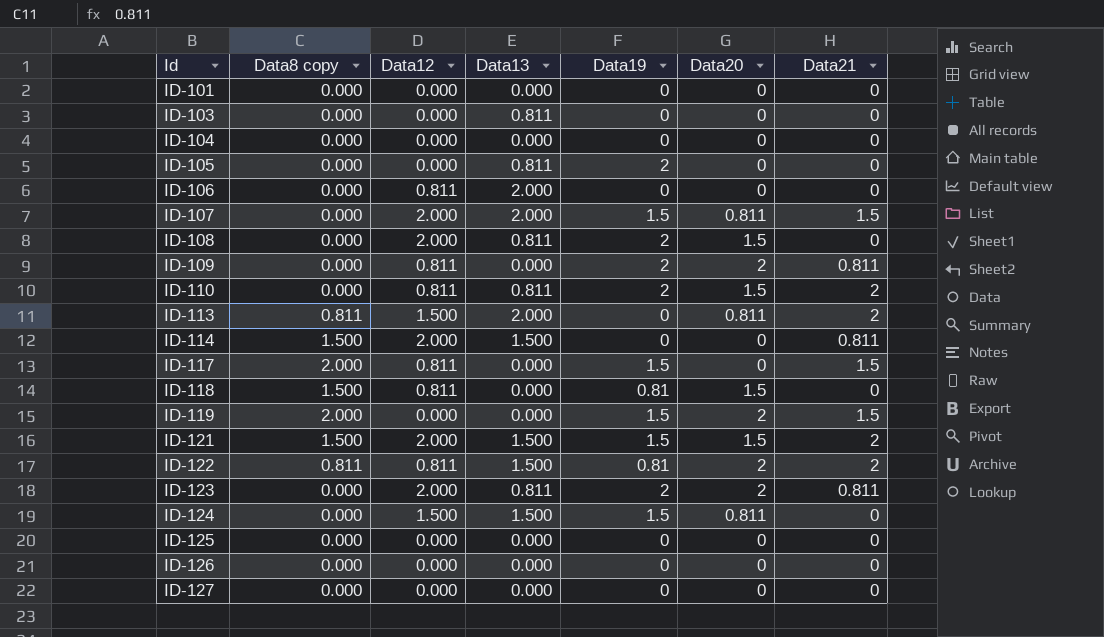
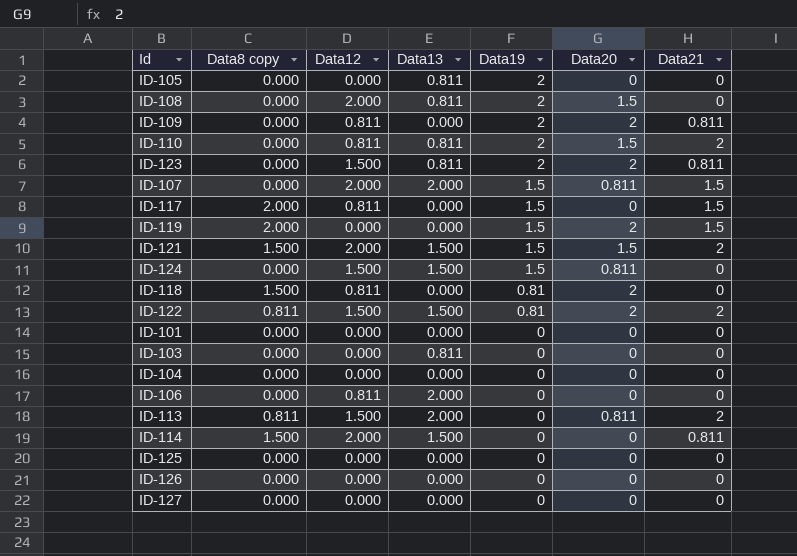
row order: Id ascending -> Data19 descending
ID-123 | Data12: 2.000 -> 1.500
ID-118 | Data20: 1.5 -> 2
ID-122 | Data12: 0.811 -> 1.500

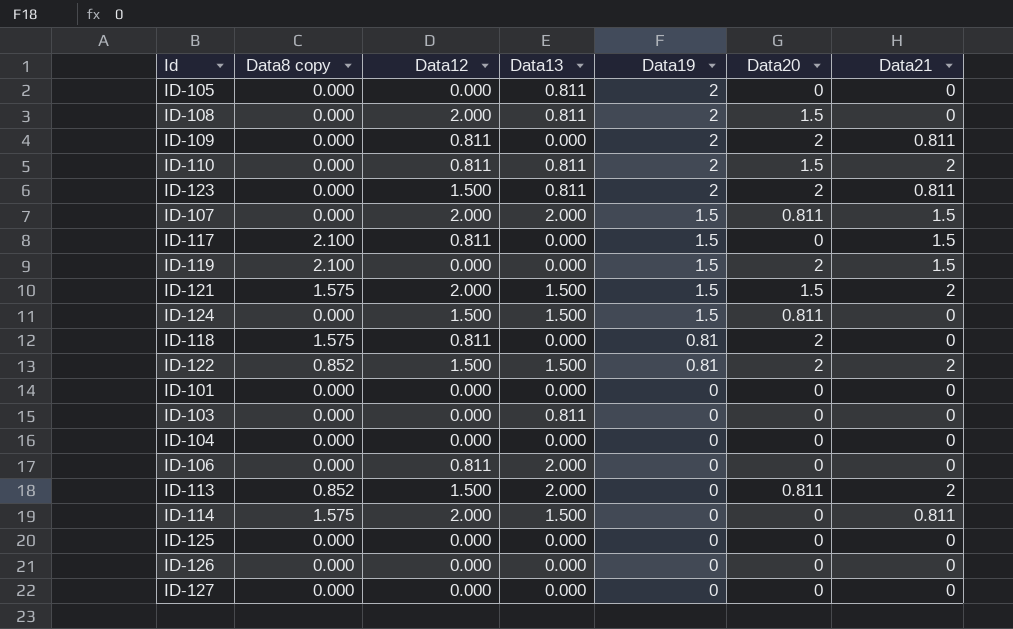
ID-117 | Data8 copy: 2.000 -> 2.100
ID-119 | Data8 copy: 2.000 -> 2.100
ID-121 | Data8 copy: 1.500 -> 1.575
ID-118 | Data8 copy: 1.500 -> 1.575
ID-122 | Data8 copy: 0.811 -> 0.852
ID-113 | Data8 copy: 0.811 -> 0.852
ID-114 | Data8 copy: 1.500 -> 1.575

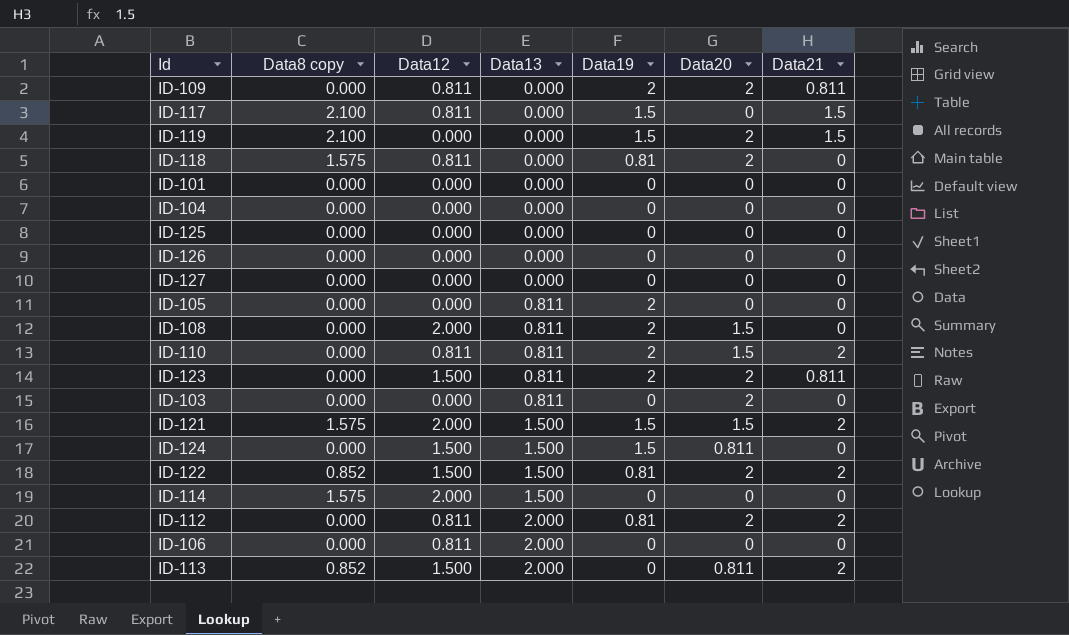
row order: Data19 descending -> Data13 ascending
row ID-107: 0.000 | 2.000 | 2.000 | 1.5 | 0.811 | 1.5 -> none
ID-103 | Data20: 0 -> 2
ID-114 | Data21: 0.811 -> 0
row ID-112: none -> 0.000 | 0.811 | 2.000 | 0.81 | 2 | 2

